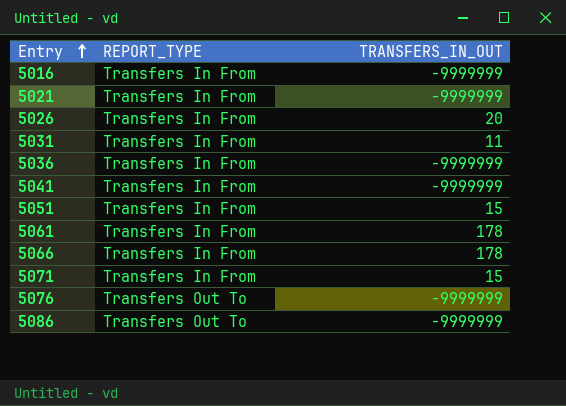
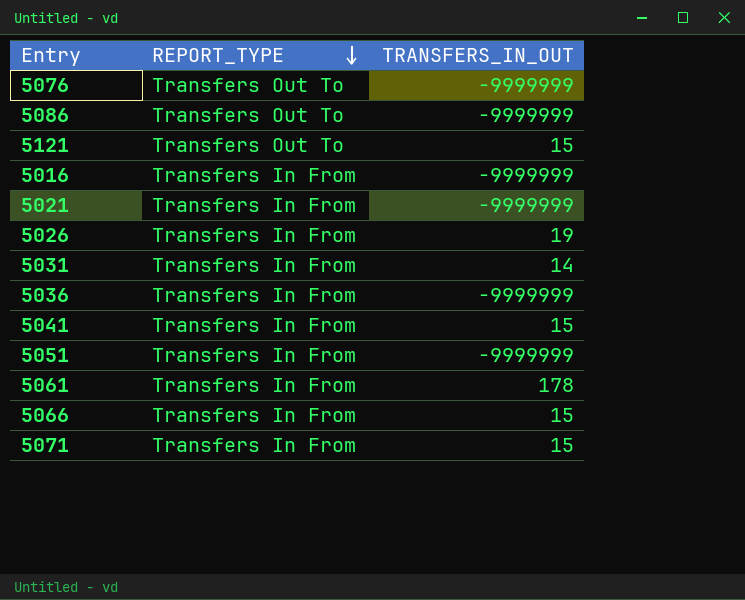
row order: Entry ascending -> REPORT_TYPE descending
row 5121: none -> Transfers Out To | 15
5026 | TRANSFERS_IN_OUT: 20 -> 19
5031 | TRANSFERS_IN_OUT: 11 -> 14
5041 | TRANSFERS_IN_OUT: -9999999 -> 15
5051 | TRANSFERS_IN_OUT: 15 -> -9999999
5066 | TRANSFERS_IN_OUT: 178 -> 15

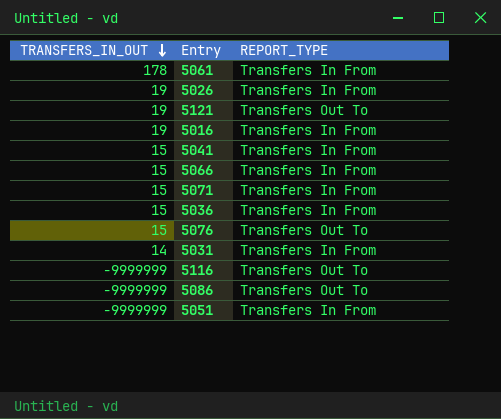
row order: REPORT_TYPE descending -> TRANSFERS_IN_OUT descending
column TRANSFERS_IN_OUT | position: 3 -> 1
row 5021: Transfers In From | -9999999 -> none
5121 | TRANSFERS_IN_OUT: 15 -> 19
5016 | TRANSFERS_IN_OUT: -9999999 -> 19
5036 | TRANSFERS_IN_OUT: -9999999 -> 15
5076 | TRANSFERS_IN_OUT: -9999999 -> 15
row 5116: none -> -9999999 | Transfers Out To

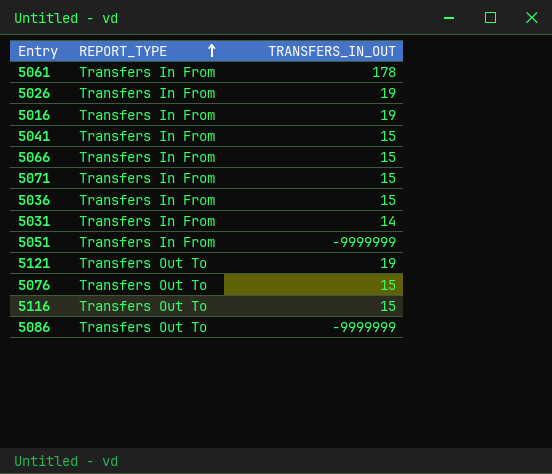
row order: TRANSFERS_IN_OUT descending -> REPORT_TYPE ascending
column TRANSFERS_IN_OUT | position: 1 -> 3
5116 | TRANSFERS_IN_OUT: -9999999 -> 15

